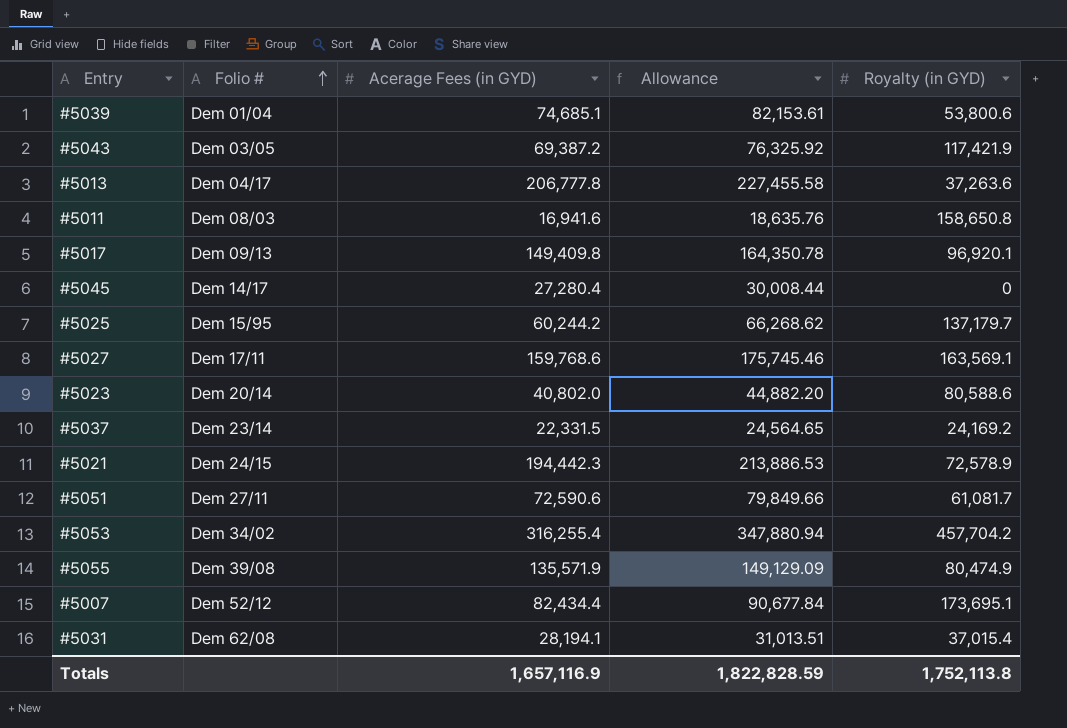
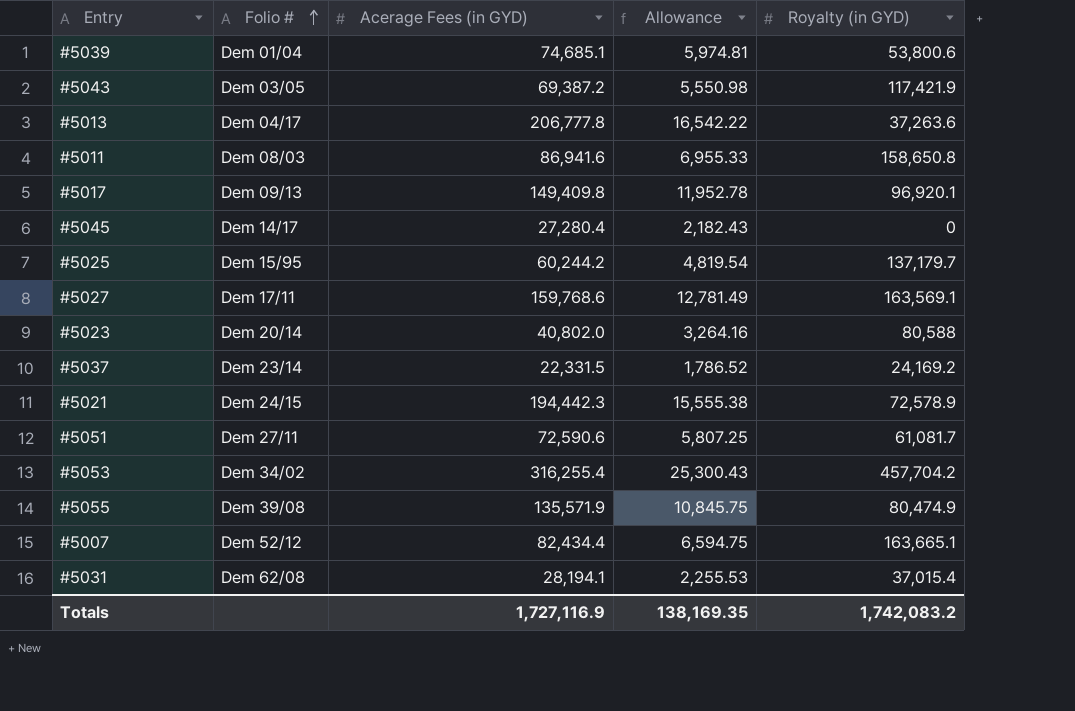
column Allowance | formula: [Acerage Fees (in GYD)] * 1.1 -> [Acerage Fees (in GYD)] * 0.08
#5011 | Acerage Fees (in GYD): 16,941.6 -> 86,941.6
#5023 | Royalty (in GYD): 80,588.6 -> 80,588
#5007 | Royalty (in GYD): 173,695.1 -> 163,665.1
Totals | Acerage Fees (in GYD): 1,657,116.9 -> 1,727,116.9
Totals | Allowance: 1,822,828.59 -> 138,169.35
Totals | Royalty (in GYD): 1,752,113.8 -> 1,742,083.2

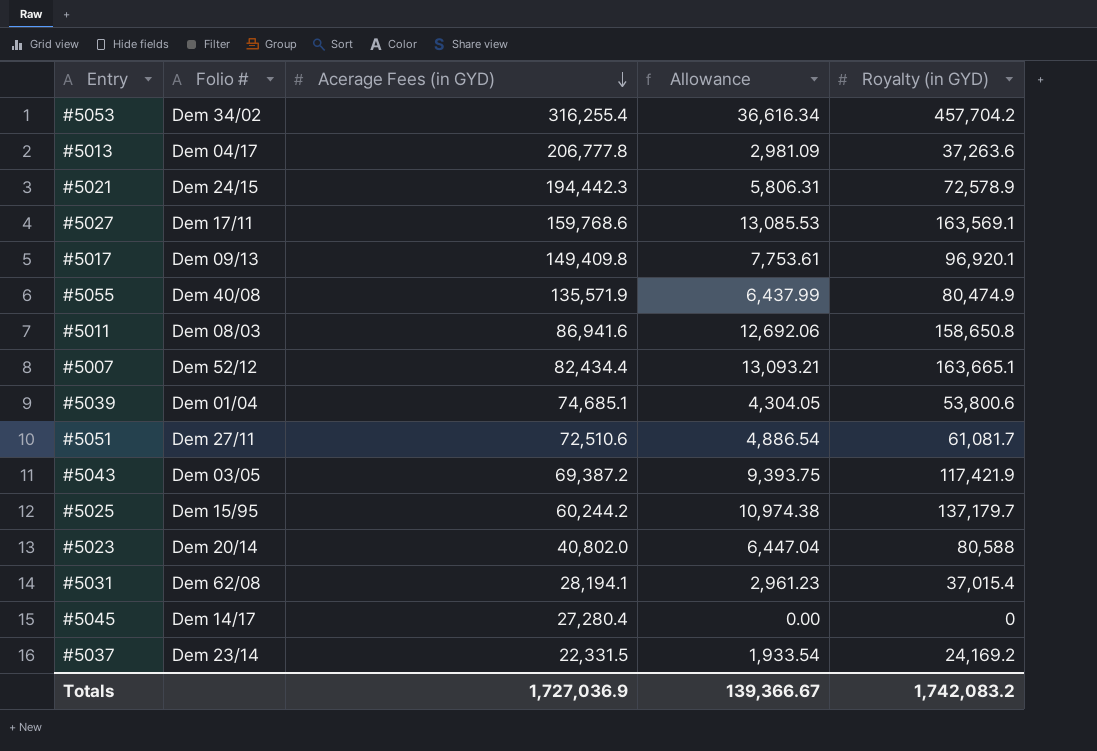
row order: Folio # ascending -> Acerage Fees (in GYD) descending
column Allowance | formula: [Acerage Fees (in GYD)] * 0.08 -> [Royalty (in GYD)] * 0.08
#5055 | Folio #: Dem 39/08 -> Dem 40/08
#5051 | Acerage Fees (in GYD): 72,590.6 -> 72,510.6
Totals | Acerage Fees (in GYD): 1,727,116.9 -> 1,727,036.9
Totals | Allowance: 138,169.35 -> 139,366.67

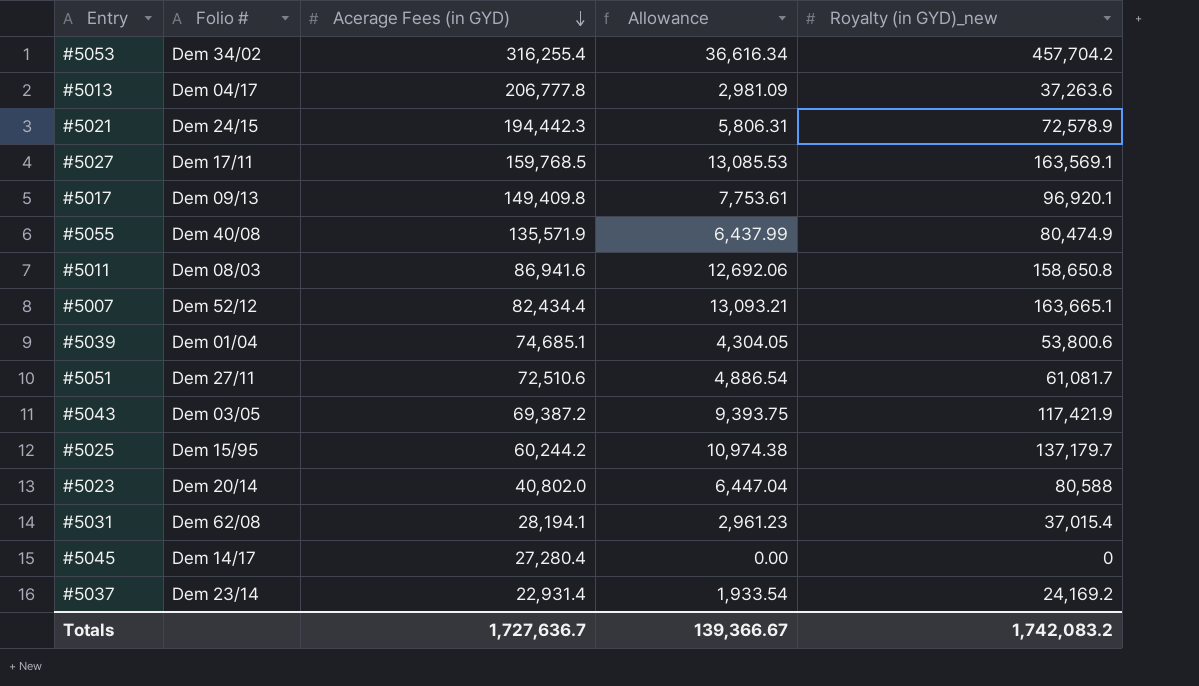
column name: Royalty (in GYD) -> Royalty (in GYD)_new
#5027 | Acerage Fees (in GYD): 159,768.6 -> 159,768.5
#5037 | Acerage Fees (in GYD): 22,331.5 -> 22,931.4
Totals | Acerage Fees (in GYD): 1,727,036.9 -> 1,727,636.7

